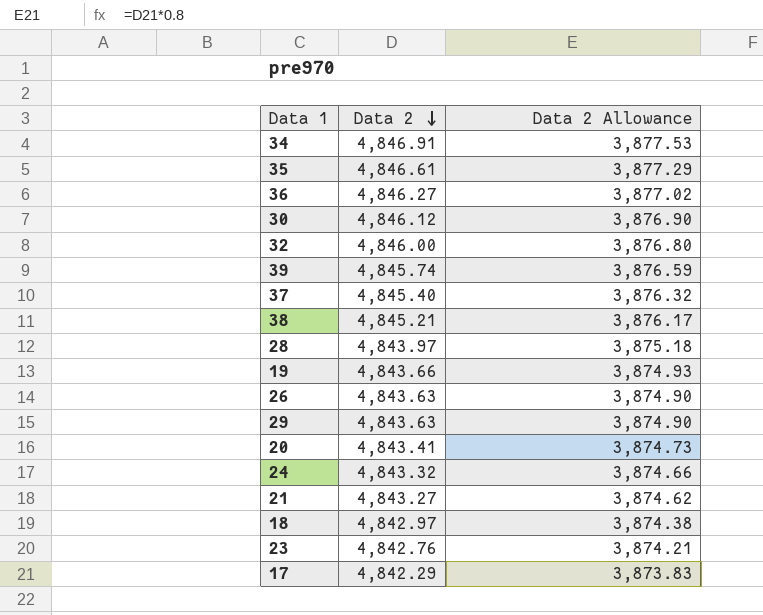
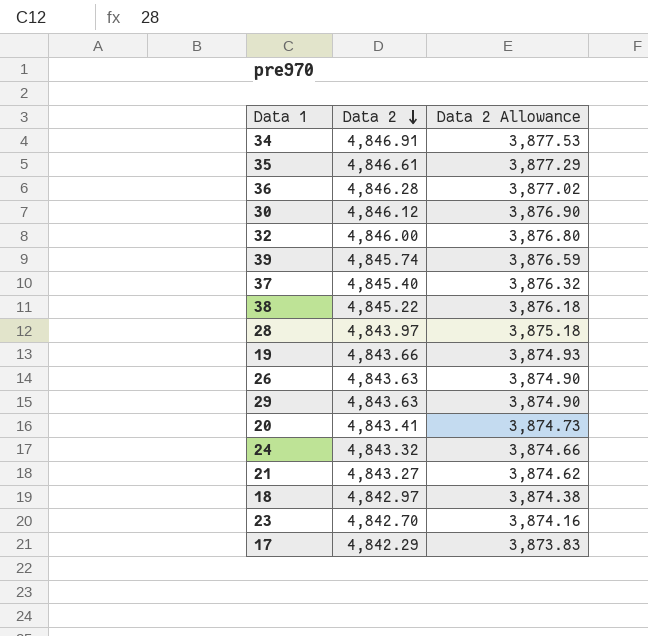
36 | Data 2: 4,846.27 -> 4,846.28
38 | Data 2: 4,845.21 -> 4,845.22
38 | Data 2 Allowance: 3,876.17 -> 3,876.18
23 | Data 2: 4,842.76 -> 4,842.70
23 | Data 2 Allowance: 3,874.21 -> 3,874.16

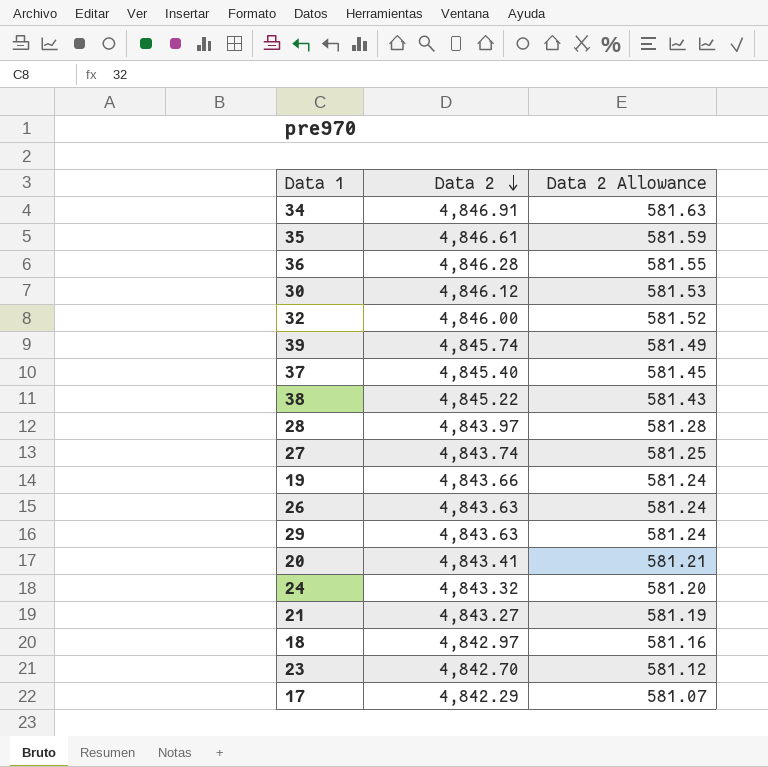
column Data 2 Allowance | formula: [Data 2] * 0.8 -> [Data 2] * 0.12
row 27: none -> 4,843.74 | 581.25

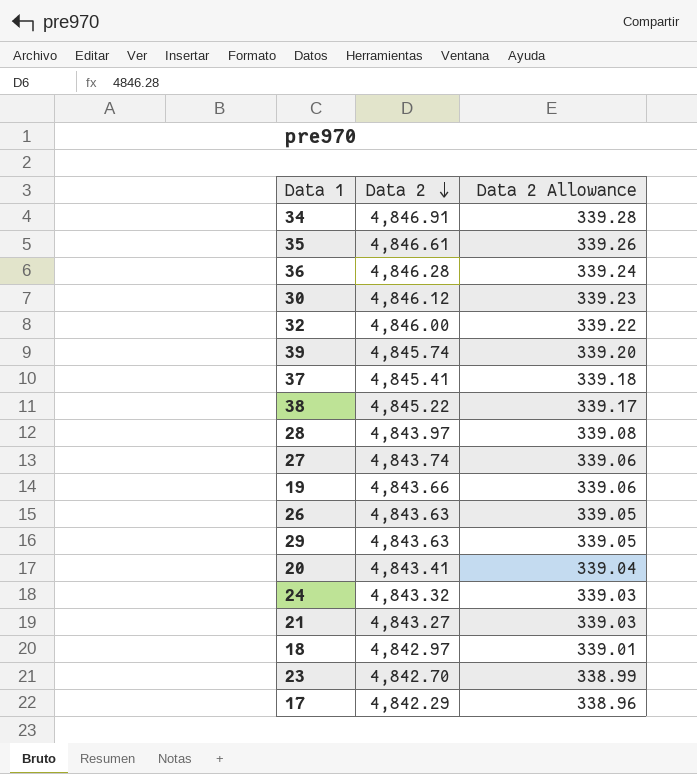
column Data 2 Allowance | formula: [Data 2] * 0.12 -> [Data 2] * 0.07
37 | Data 2: 4,845.40 -> 4,845.41

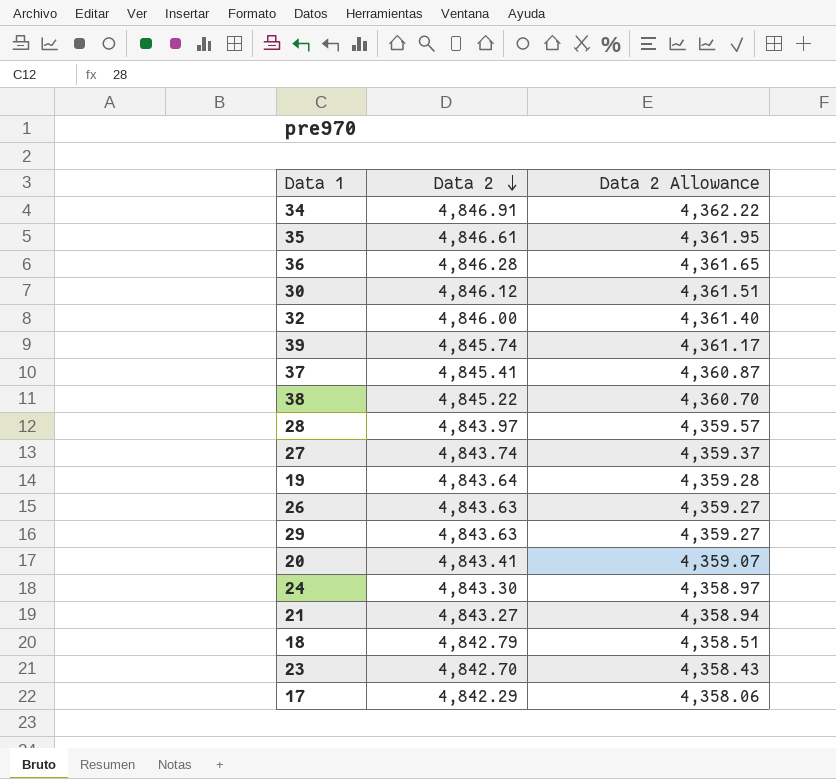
column Data 2 Allowance | formula: [Data 2] * 0.07 -> [Data 2] * 0.9
19 | Data 2: 4,843.66 -> 4,843.64
24 | Data 2: 4,843.32 -> 4,843.30
18 | Data 2: 4,842.97 -> 4,842.79

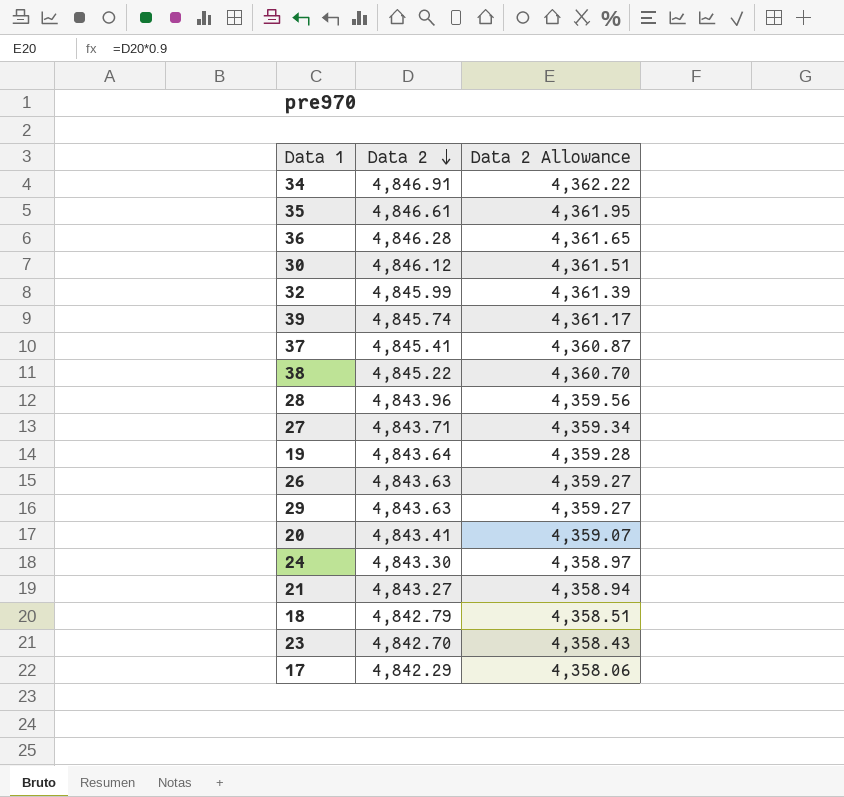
32 | Data 2: 4,846.00 -> 4,845.99
32 | Data 2 Allowance: 4,361.40 -> 4,361.39
28 | Data 2: 4,843.97 -> 4,843.96
28 | Data 2 Allowance: 4,359.57 -> 4,359.56
27 | Data 2: 4,843.74 -> 4,843.71
27 | Data 2 Allowance: 4,359.37 -> 4,359.34

